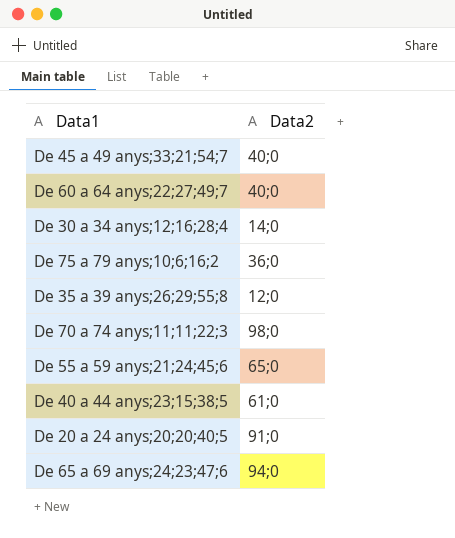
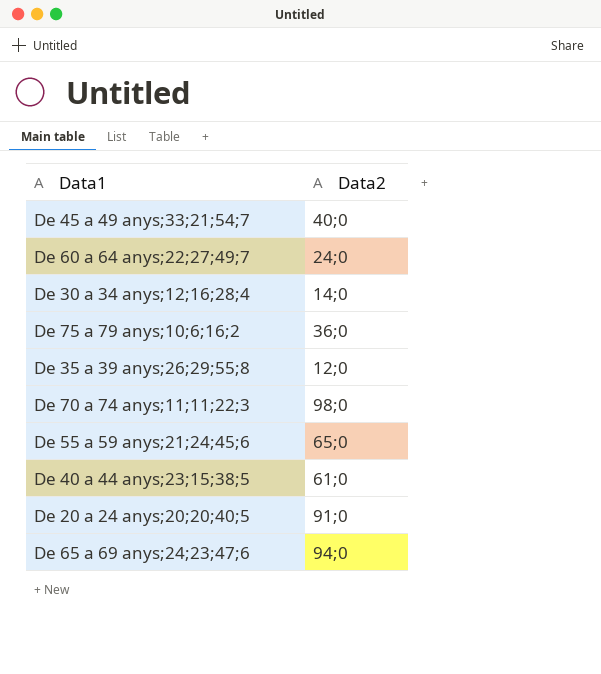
De 60 a 64 anys;22;27;49;7 | Data2: 40;0 -> 24;0

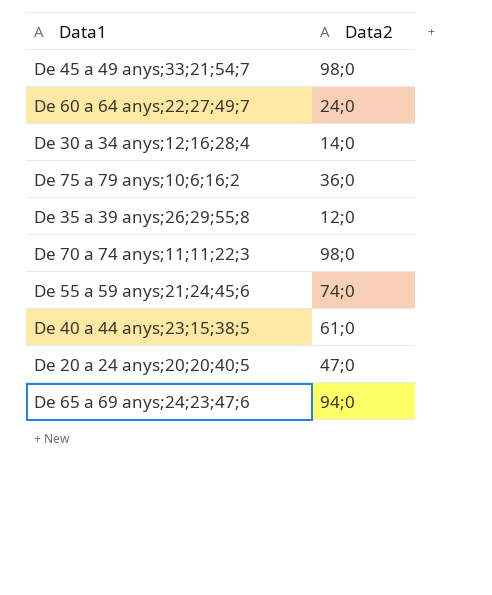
De 45 a 49 anys;33;21;54;7 | Data2: 40;0 -> 98;0
De 55 a 59 anys;21;24;45;6 | Data2: 65;0 -> 74;0
De 20 a 24 anys;20;20;40;5 | Data2: 91;0 -> 47;0

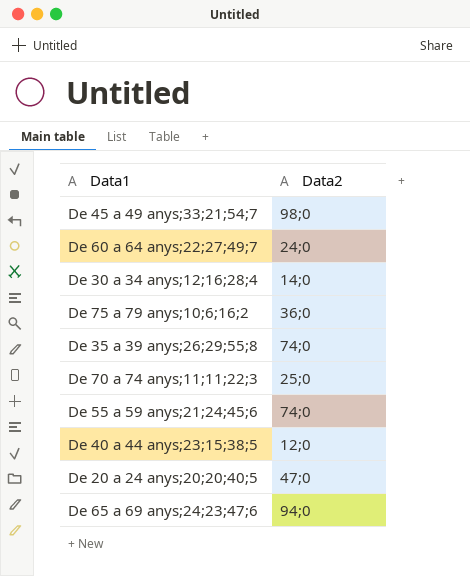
De 35 a 39 anys;26;29;55;8 | Data2: 12;0 -> 74;0
De 70 a 74 anys;11;11;22;3 | Data2: 98;0 -> 25;0
De 40 a 44 anys;23;15;38;5 | Data2: 61;0 -> 12;0

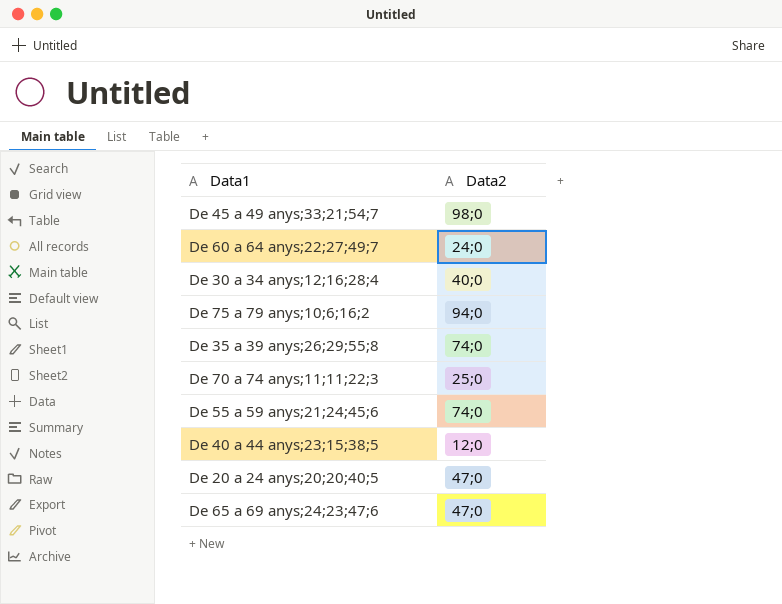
De 30 a 34 anys;12;16;28;4 | Data2: 14;0 -> 40;0
De 75 a 79 anys;10;6;16;2 | Data2: 36;0 -> 94;0
De 65 a 69 anys;24;23;47;6 | Data2: 94;0 -> 47;0

